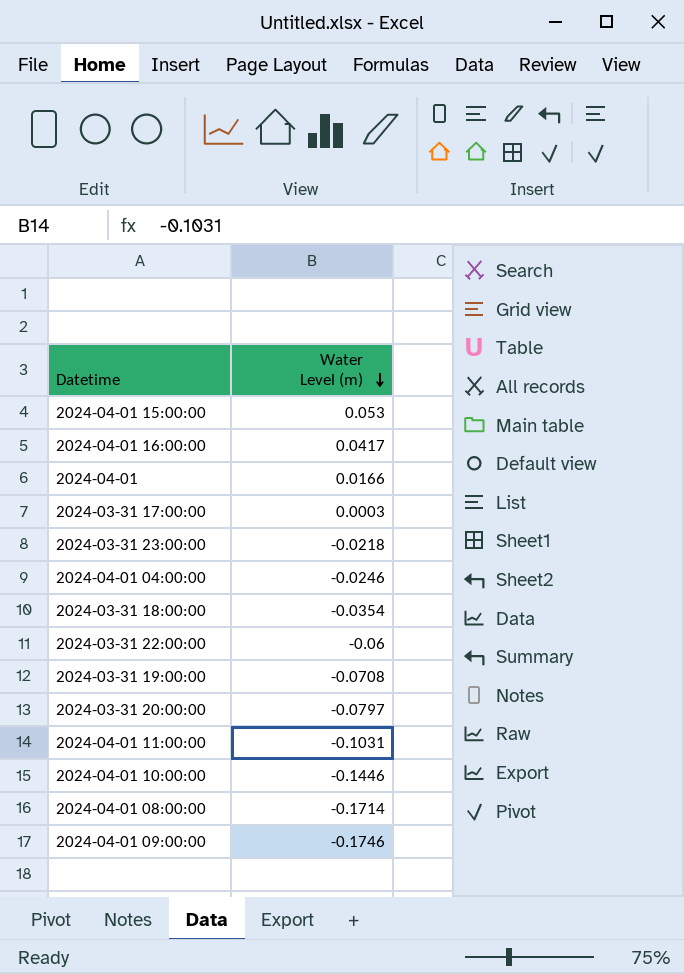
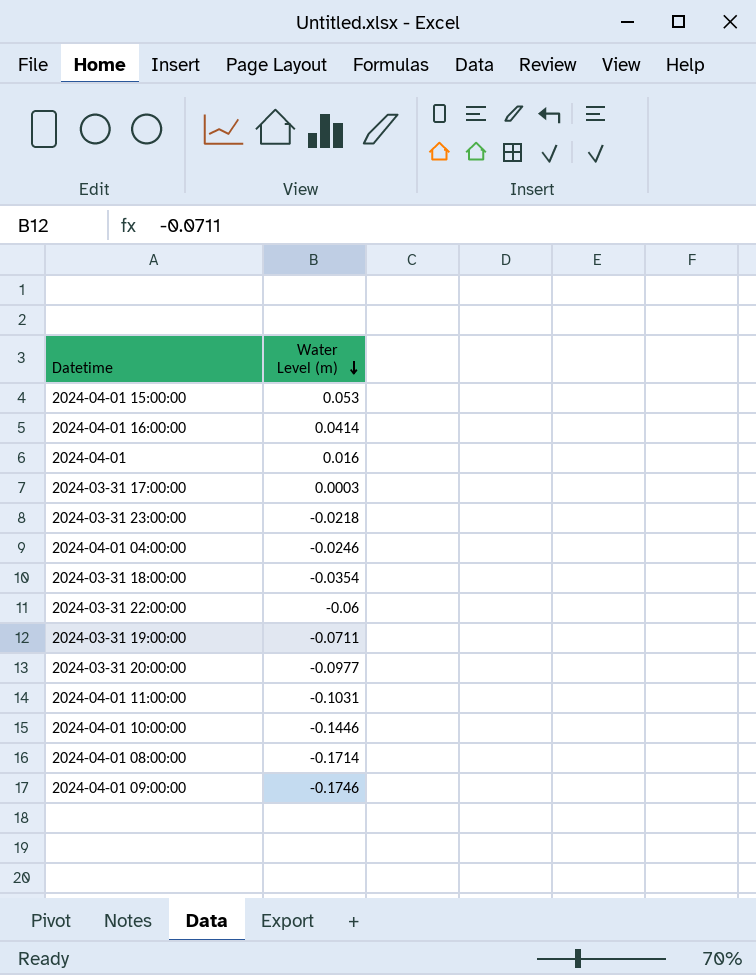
2024-04-01 16:00:00 | Water Level (m): 0.0417 -> 0.0414
2024-04-01 | Water Level (m): 0.0166 -> 0.016
2024-03-31 19:00:00 | Water Level (m): -0.0708 -> -0.0711
2024-03-31 20:00:00 | Water Level (m): -0.0797 -> -0.0977

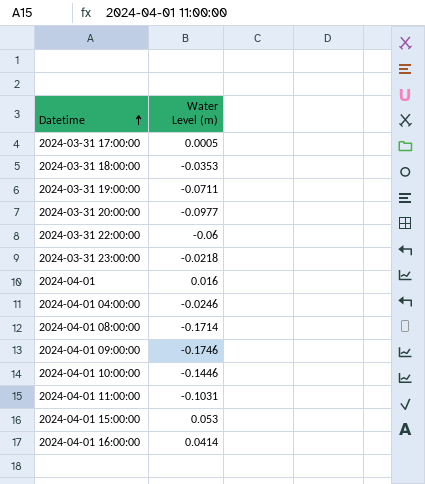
row order: Water Level (m) descending -> Datetime ascending
2024-03-31 17:00:00 | Water Level (m): 0.0003 -> 0.0005
2024-03-31 18:00:00 | Water Level (m): -0.0354 -> -0.0353

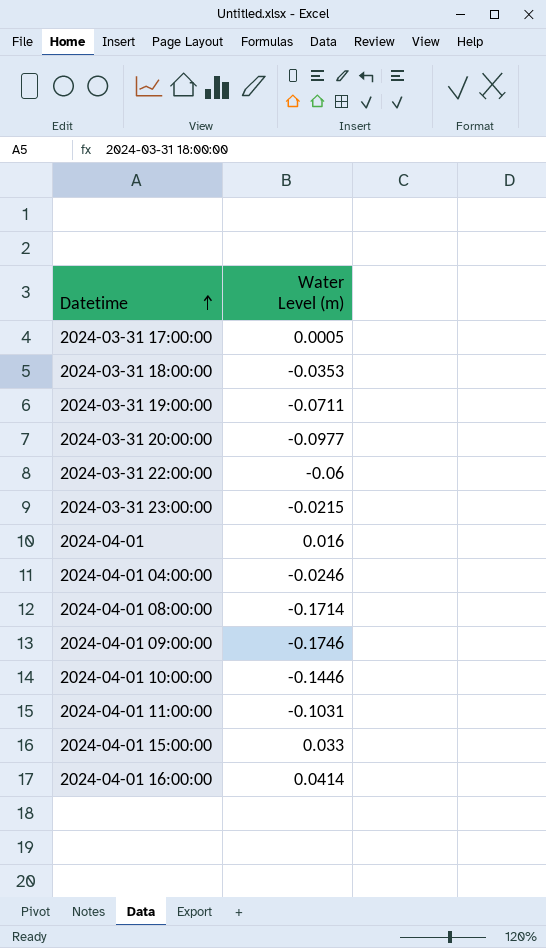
2024-03-31 23:00:00 | Water Level (m): -0.0218 -> -0.0215
2024-04-01 15:00:00 | Water Level (m): 0.053 -> 0.033

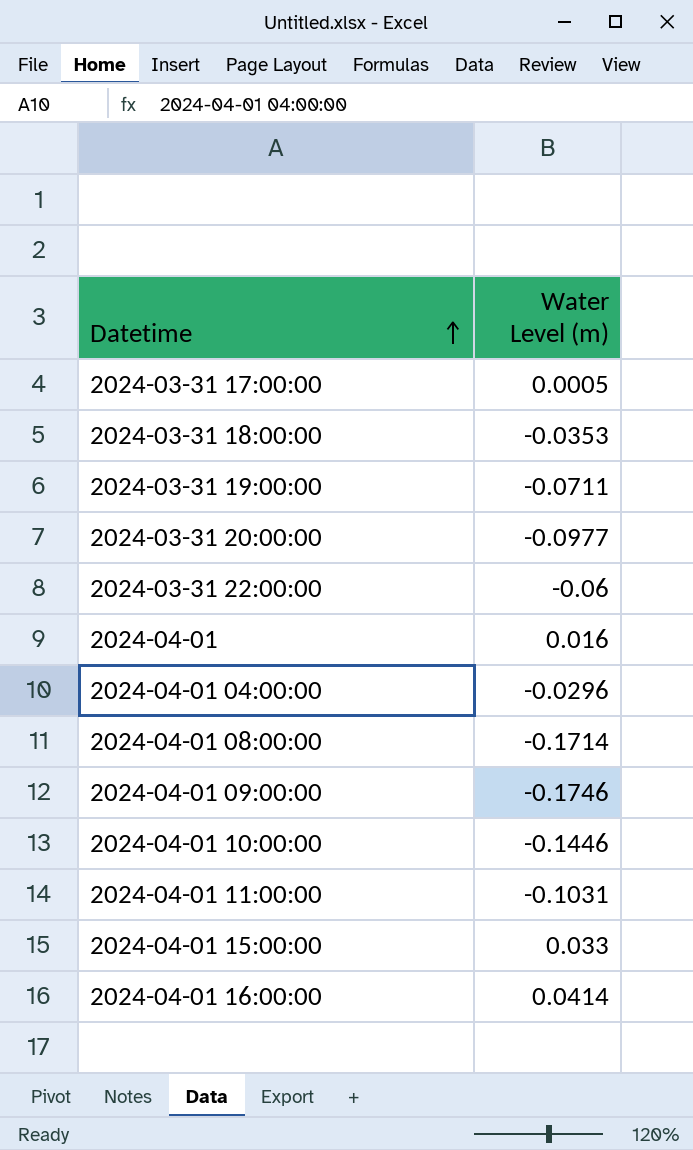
row 2024-03-31 23:00:00: -0.0215 -> none
2024-04-01 04:00:00 | Water Level (m): -0.0246 -> -0.0296

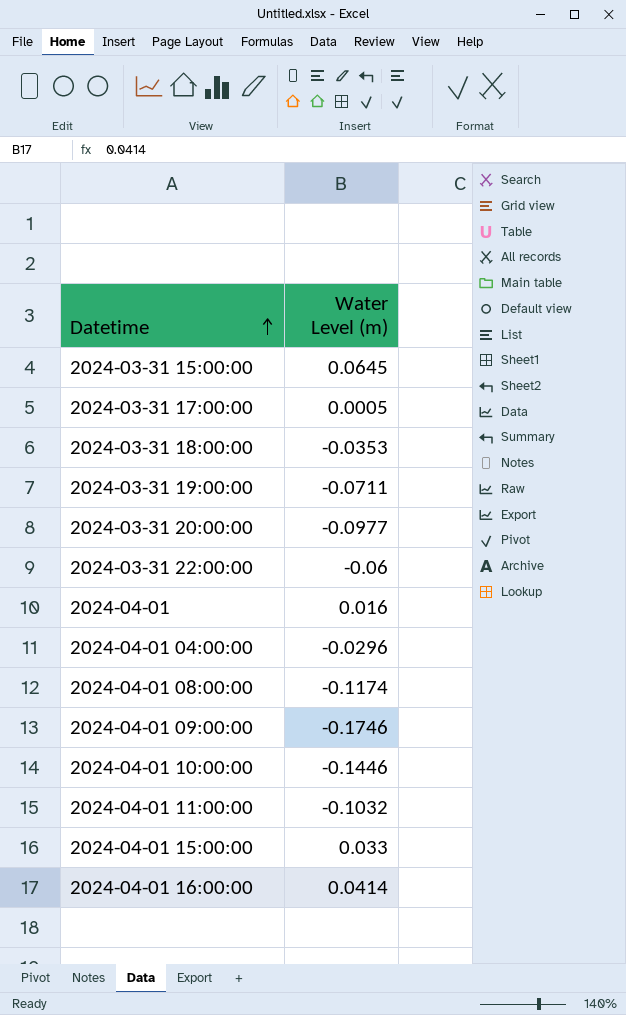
row 2024-03-31 15:00:00: none -> 0.0645
2024-04-01 08:00:00 | Water Level (m): -0.1714 -> -0.1174
2024-04-01 11:00:00 | Water Level (m): -0.1031 -> -0.1032

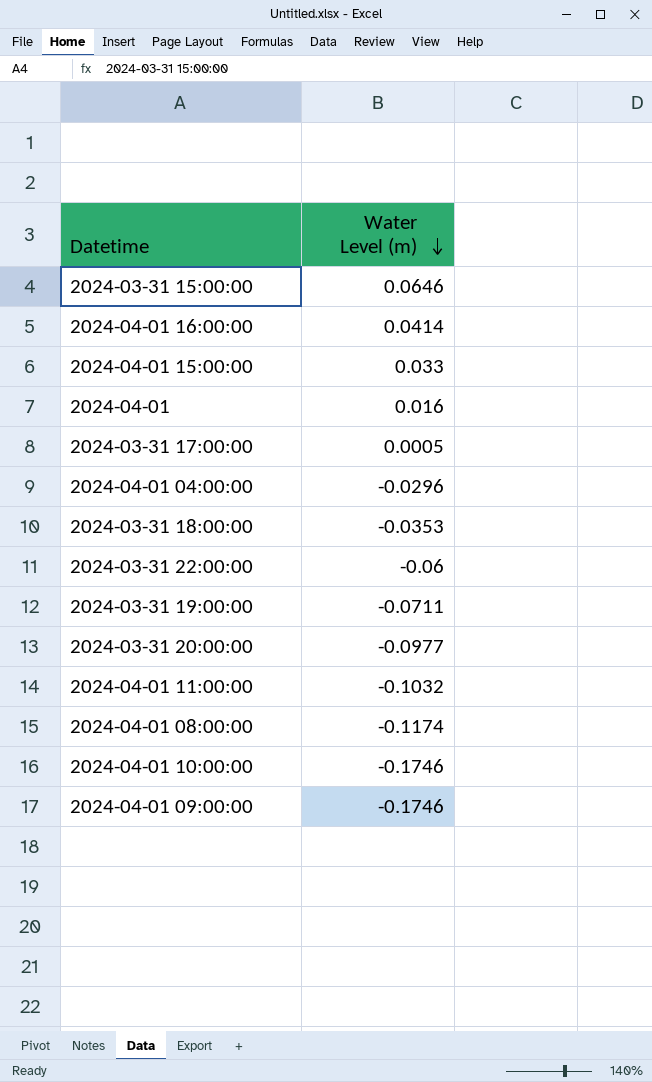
row order: Datetime ascending -> Water Level (m) descending
2024-03-31 15:00:00 | Water Level (m): 0.0645 -> 0.0646
2024-04-01 10:00:00 | Water Level (m): -0.1446 -> -0.1746

